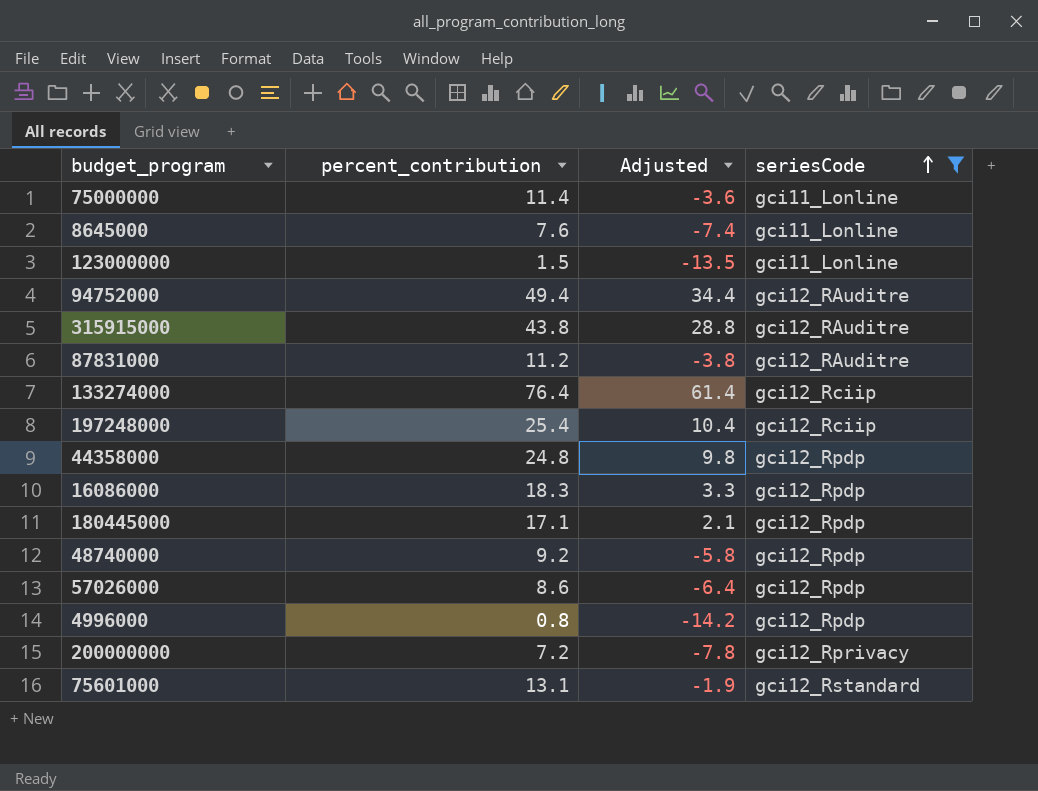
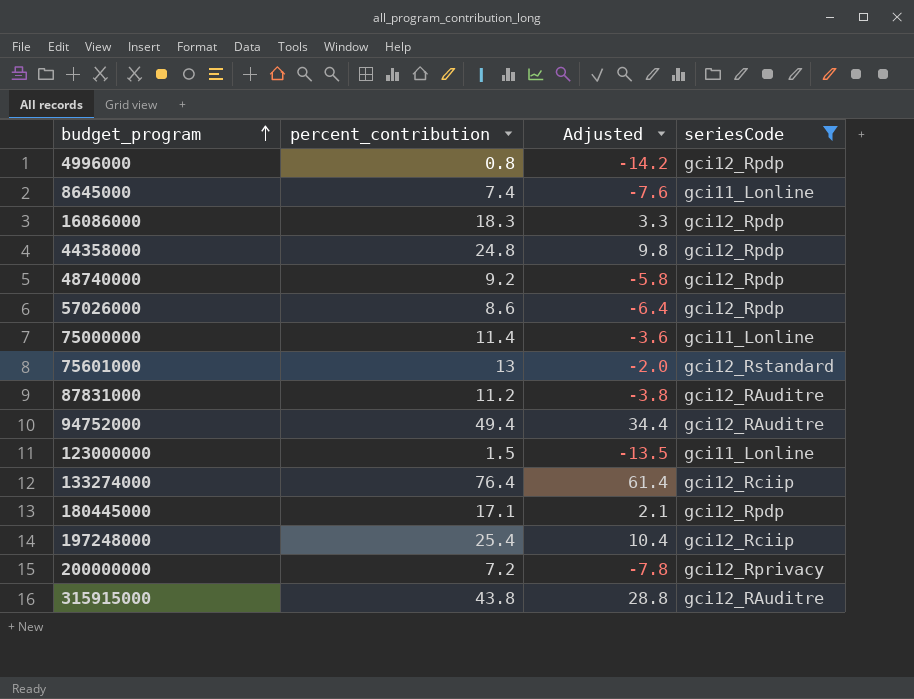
row order: seriesCode ascending -> budget_program ascending
8645000 | percent_contribution: 7.6 -> 7.4
8645000 | Adjusted: -7.4 -> -7.6
75601000 | percent_contribution: 13.1 -> 13
75601000 | Adjusted: -1.9 -> -2.0

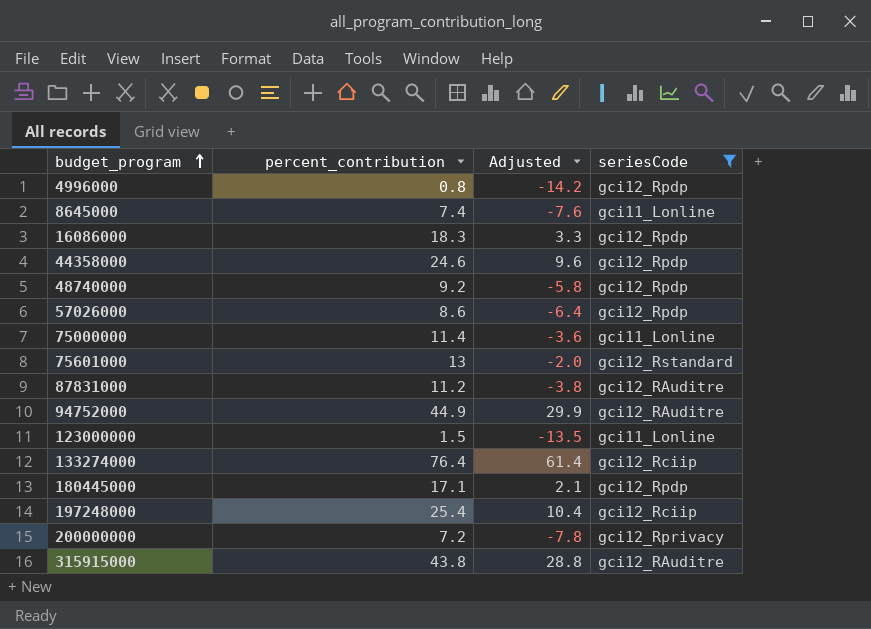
44358000 | percent_contribution: 24.8 -> 24.6
44358000 | Adjusted: 9.8 -> 9.6
94752000 | percent_contribution: 49.4 -> 44.9
94752000 | Adjusted: 34.4 -> 29.9

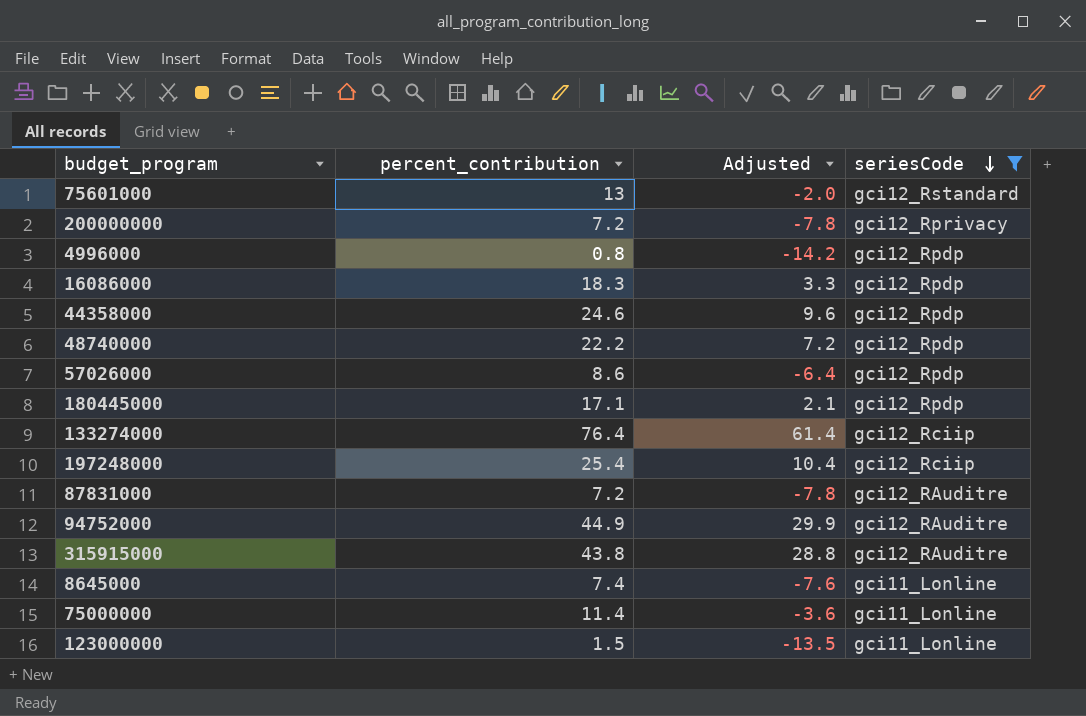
row order: budget_program ascending -> seriesCode descending
48740000 | percent_contribution: 9.2 -> 22.2
48740000 | Adjusted: -5.8 -> 7.2
87831000 | percent_contribution: 11.2 -> 7.2
87831000 | Adjusted: -3.8 -> -7.8

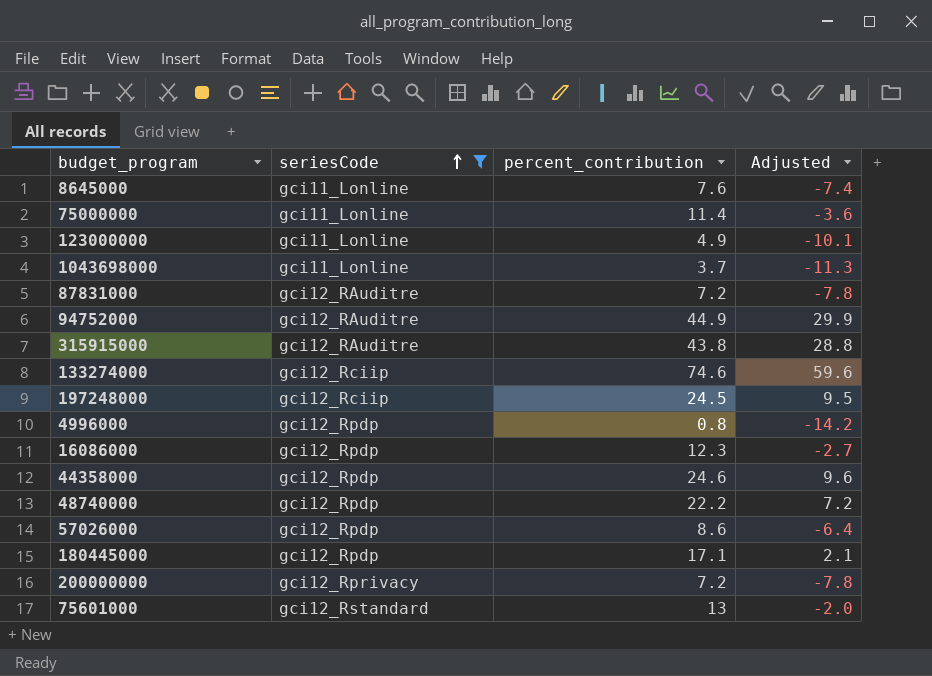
row order: seriesCode descending -> seriesCode ascending
column seriesCode | position: 4 -> 2
8645000 | percent_contribution: 7.4 -> 7.6
8645000 | Adjusted: -7.6 -> -7.4
123000000 | percent_contribution: 1.5 -> 4.9
123000000 | Adjusted: -13.5 -> -10.1
row 1043698000: none -> gci11_Lonline | 3.7 | -11.3
133274000 | percent_contribution: 76.4 -> 74.6
133274000 | Adjusted: 61.4 -> 59.6
197248000 | percent_contribution: 25.4 -> 24.5
197248000 | Adjusted: 10.4 -> 9.5
16086000 | percent_contribution: 18.3 -> 12.3
16086000 | Adjusted: 3.3 -> -2.7

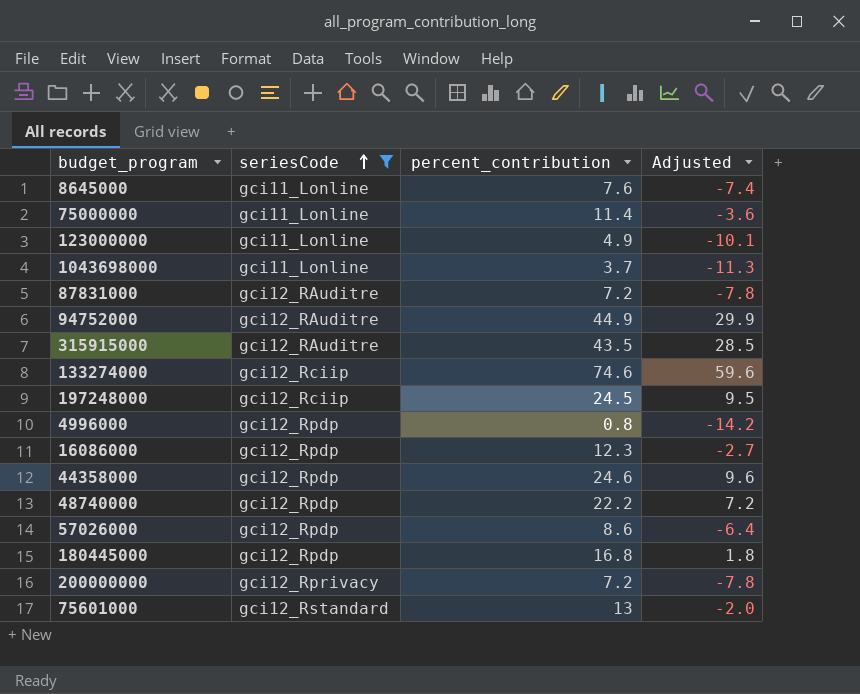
315915000 | percent_contribution: 43.8 -> 43.5
315915000 | Adjusted: 28.8 -> 28.5
180445000 | percent_contribution: 17.1 -> 16.8
180445000 | Adjusted: 2.1 -> 1.8

